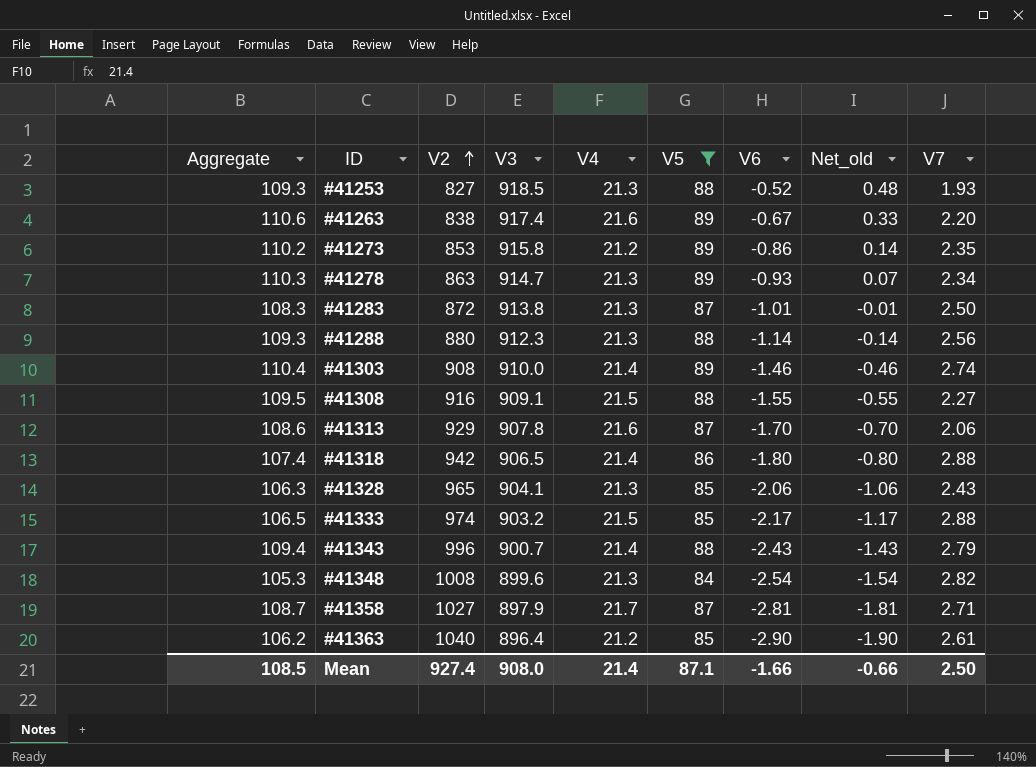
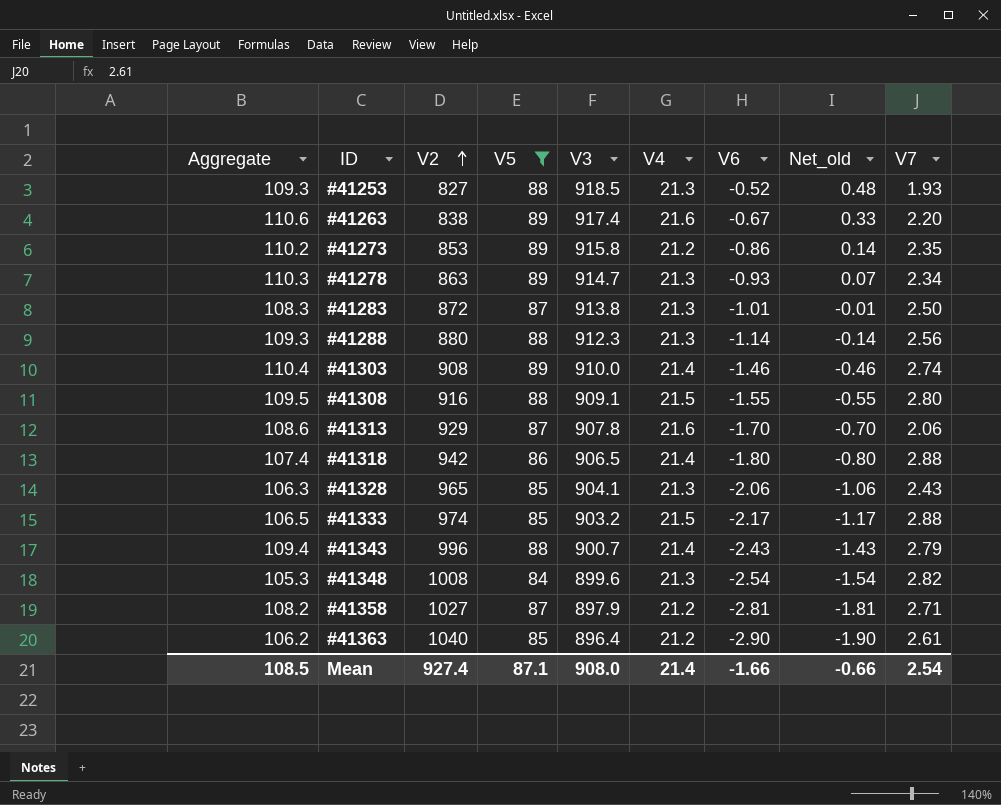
column V5 | position: 6 -> 4
#41308 | V7: 2.27 -> 2.80
#41358 | Aggregate: 108.7 -> 108.2
#41358 | V4: 21.7 -> 21.2
Mean | V7: 2.50 -> 2.54

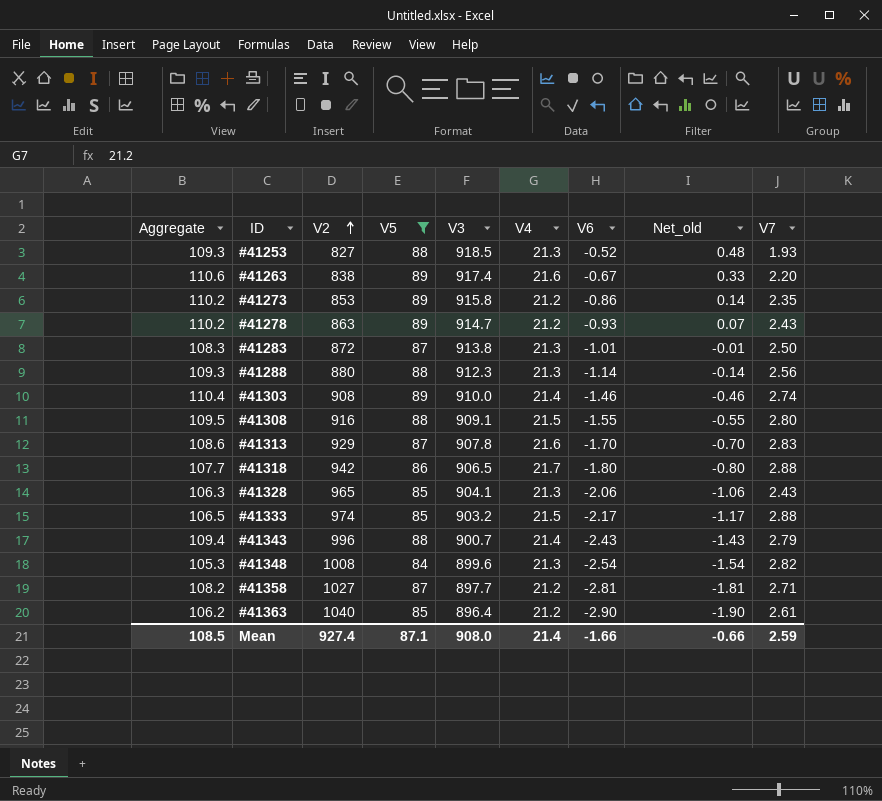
#41278 | Aggregate: 110.3 -> 110.2
#41278 | V4: 21.3 -> 21.2
#41278 | V7: 2.34 -> 2.43
#41313 | V7: 2.06 -> 2.83
#41318 | Aggregate: 107.4 -> 107.7
#41318 | V4: 21.4 -> 21.7
#41358 | V3: 897.9 -> 897.7
Mean | V7: 2.54 -> 2.59

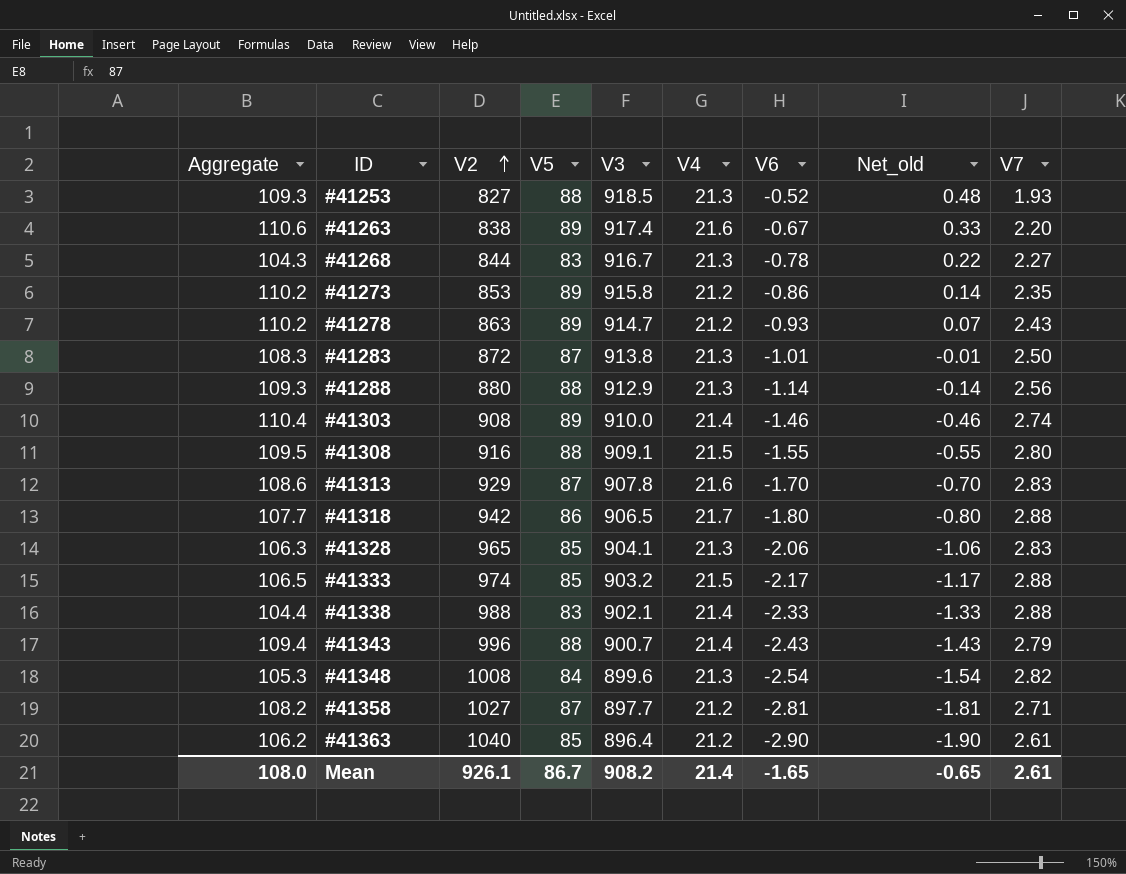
filter: V5 != 83 -> none
#41288 | V3: 912.3 -> 912.9
#41328 | V7: 2.43 -> 2.83
Mean | Aggregate: 108.5 -> 108.0
Mean | V2: 927.4 -> 926.1
Mean | V5: 87.1 -> 86.7
Mean | V3: 908.0 -> 908.2
Mean | V6: -1.66 -> -1.65
Mean | Net_old: -0.66 -> -0.65
Mean | V7: 2.59 -> 2.61

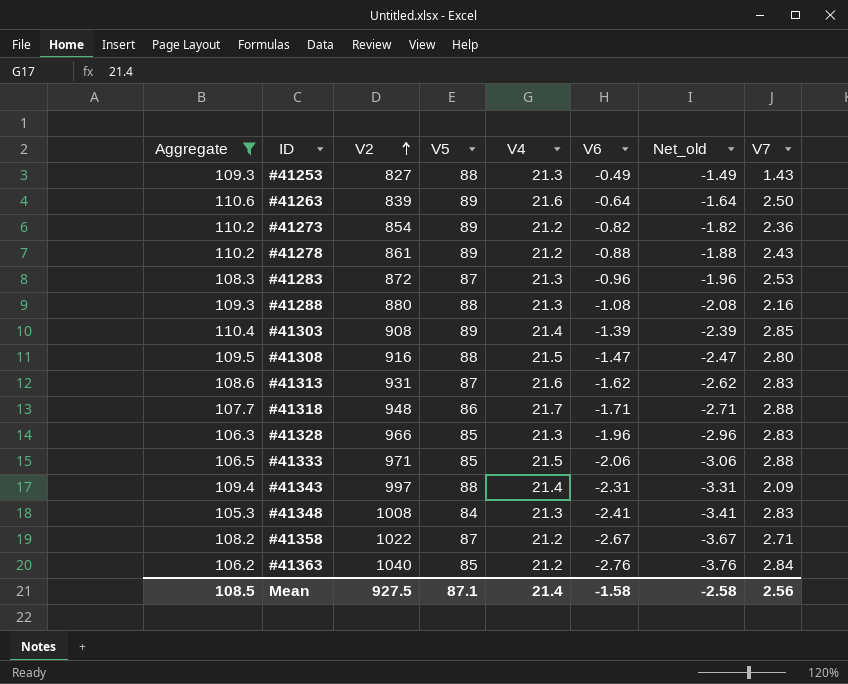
filter: none -> Aggregate >= 105.3
column V3 | position: 5 -> none
column Net_old | formula: [V6] + 1 -> [V6] - 1
#41253 | V6: -0.52 -> -0.49
#41253 | V7: 1.93 -> 1.43
#41263 | V2: 838 -> 839
#41263 | V6: -0.67 -> -0.64
#41263 | V7: 2.20 -> 2.50
#41273 | V2: 853 -> 854
#41273 | V6: -0.86 -> -0.82
#41273 | V7: 2.35 -> 2.36
#41278 | V2: 863 -> 861
#41278 | V6: -0.93 -> -0.88
#41283 | V6: -1.01 -> -0.96
#41283 | V7: 2.50 -> 2.53
#41288 | V6: -1.14 -> -1.08
#41288 | V7: 2.56 -> 2.16
#41303 | V6: -1.46 -> -1.39
#41303 | V7: 2.74 -> 2.85
#41308 | V6: -1.55 -> -1.47
#41313 | V2: 929 -> 931
#41313 | V6: -1.70 -> -1.62
#41318 | V2: 942 -> 948
#41318 | V6: -1.80 -> -1.71
#41328 | V2: 965 -> 966
#41328 | V6: -2.06 -> -1.96
#41333 | V2: 974 -> 971
#41333 | V6: -2.17 -> -2.06
#41343 | V2: 996 -> 997
#41343 | V6: -2.43 -> -2.31
#41343 | V7: 2.79 -> 2.09
#41348 | V6: -2.54 -> -2.41
#41348 | V7: 2.82 -> 2.83
#41358 | V2: 1027 -> 1022
#41358 | V6: -2.81 -> -2.67
#41363 | V6: -2.90 -> -2.76
#41363 | V7: 2.61 -> 2.84
Mean | Aggregate: 108.0 -> 108.5
Mean | V2: 926.1 -> 927.5
Mean | V5: 86.7 -> 87.1
Mean | V6: -1.65 -> -1.58
Mean | Net_old: -0.65 -> -2.58
Mean | V7: 2.61 -> 2.56

